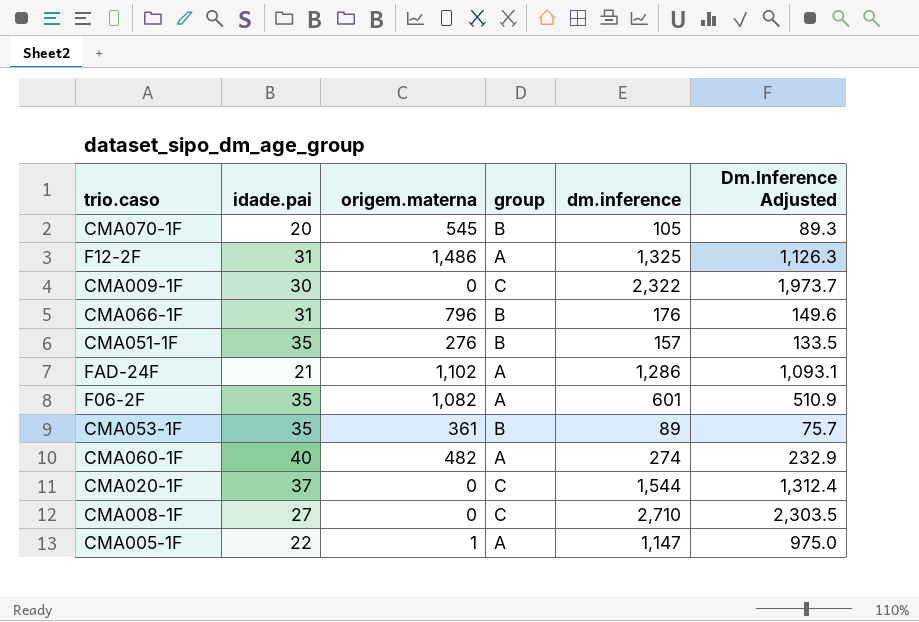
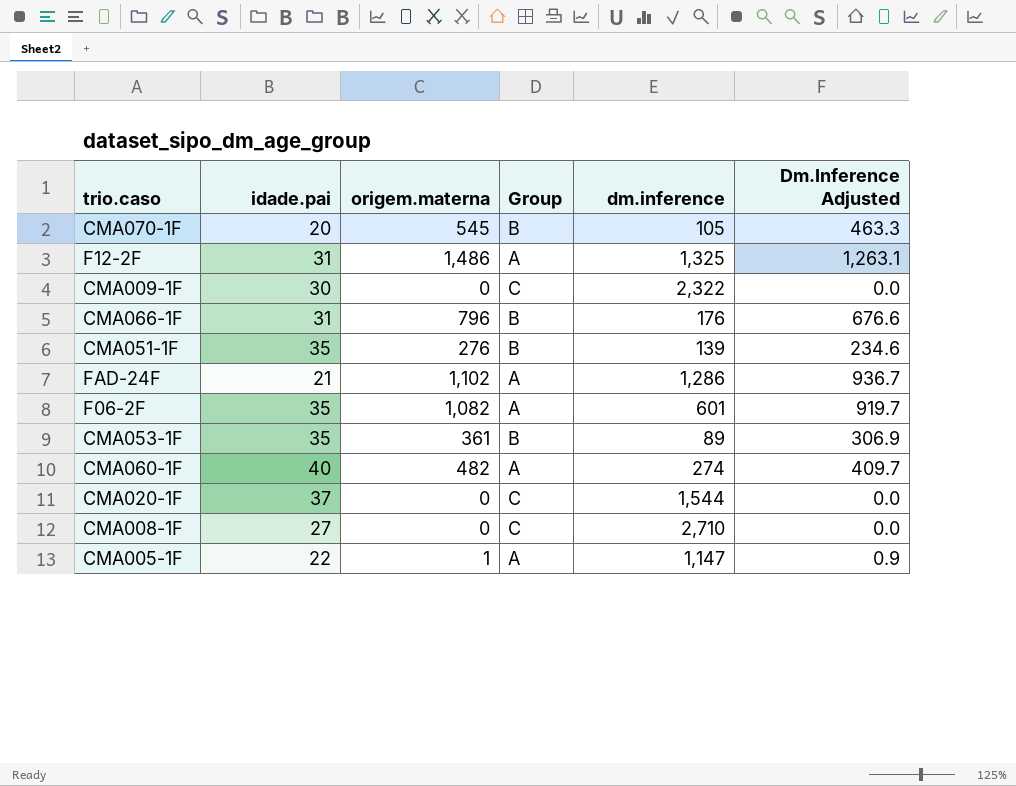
column name: group -> Group
column Dm.Inference Adjusted | formula: [dm.inference] * 0.85 -> [origem.materna] * 0.85
CMA051-1F | dm.inference: 157 -> 139

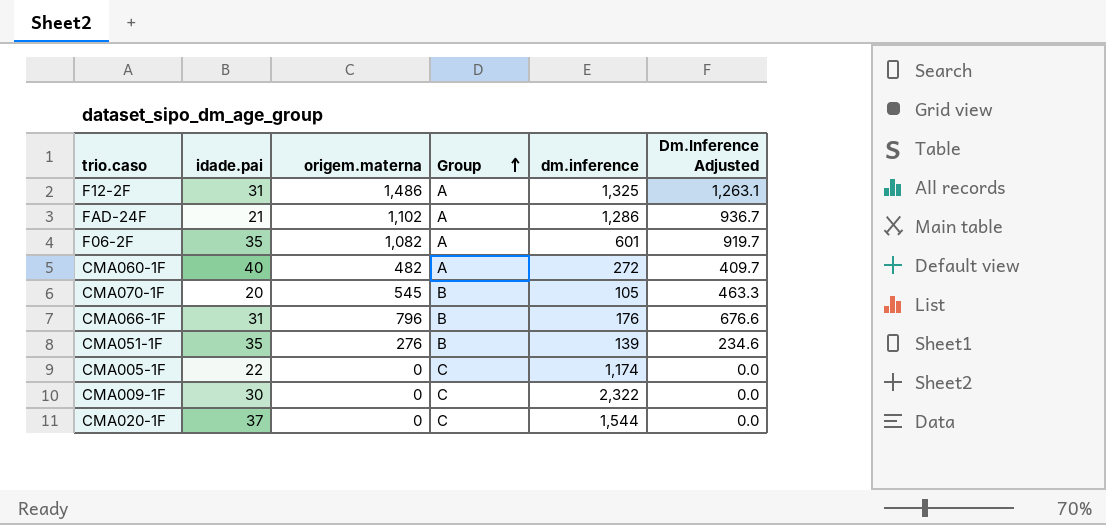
row order: none -> Group ascending
row CMA053-1F: 35 | 361 | B | 89 | 306.9 -> none
row CMA008-1F: 27 | 0 | C | 2,710 | 0.0 -> none
CMA060-1F | dm.inference: 274 -> 272
CMA005-1F | origem.materna: 1 -> 0
CMA005-1F | Group: A -> C
CMA005-1F | dm.inference: 1,147 -> 1,174
CMA005-1F | Dm.Inference Adjusted: 0.9 -> 0.0

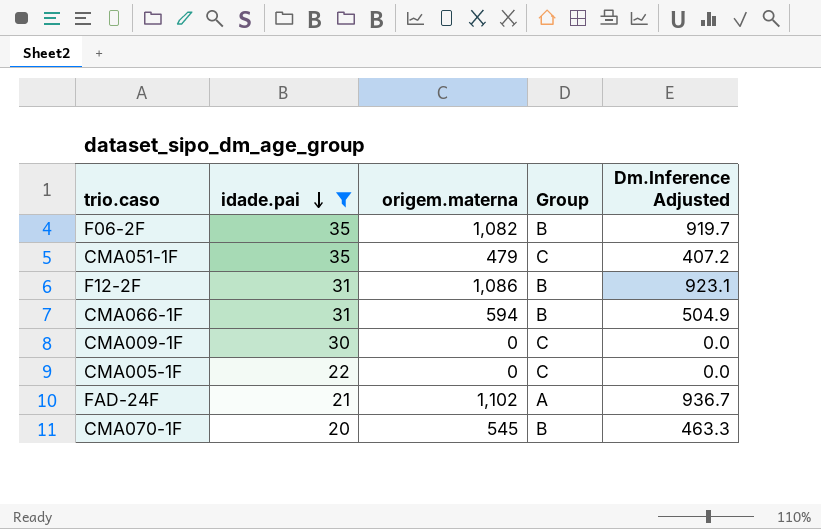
filter: none -> idade.pai <= 35
row order: Group ascending -> idade.pai descending
column dm.inference | position: 5 -> none
F06-2F | Group: A -> B
CMA051-1F | origem.materna: 276 -> 479
CMA051-1F | Group: B -> C
CMA051-1F | Dm.Inference Adjusted: 234.6 -> 407.2
F12-2F | origem.materna: 1,486 -> 1,086
F12-2F | Group: A -> B
F12-2F | Dm.Inference Adjusted: 1,263.1 -> 923.1
CMA066-1F | origem.materna: 796 -> 594
CMA066-1F | Dm.Inference Adjusted: 676.6 -> 504.9

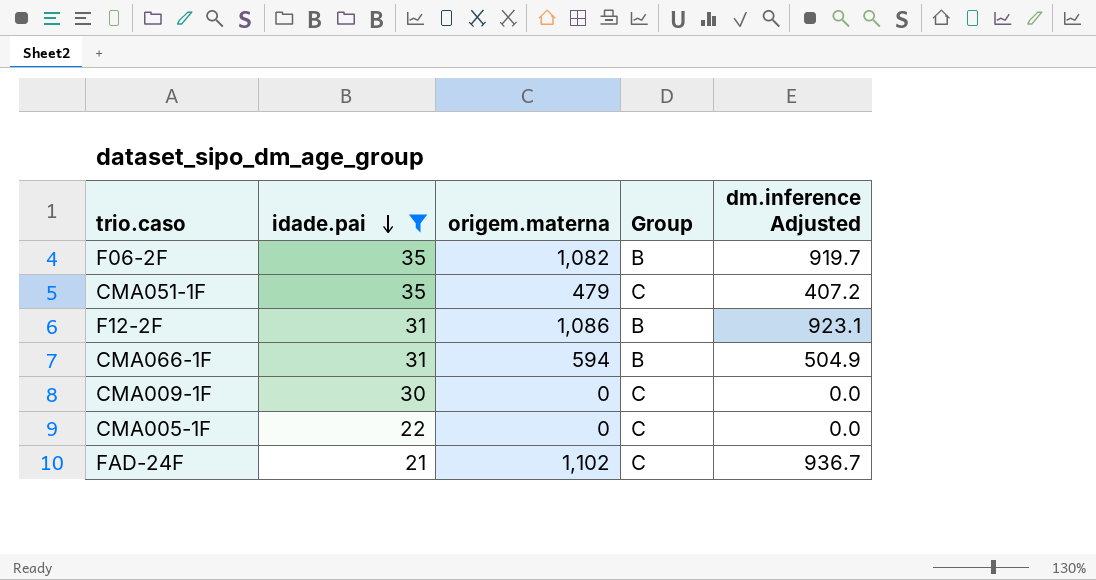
column name: Dm.Inference Adjusted -> dm.inference Adjusted
row CMA070-1F: 20 | 545 | B | 463.3 -> none
FAD-24F | Group: A -> C

